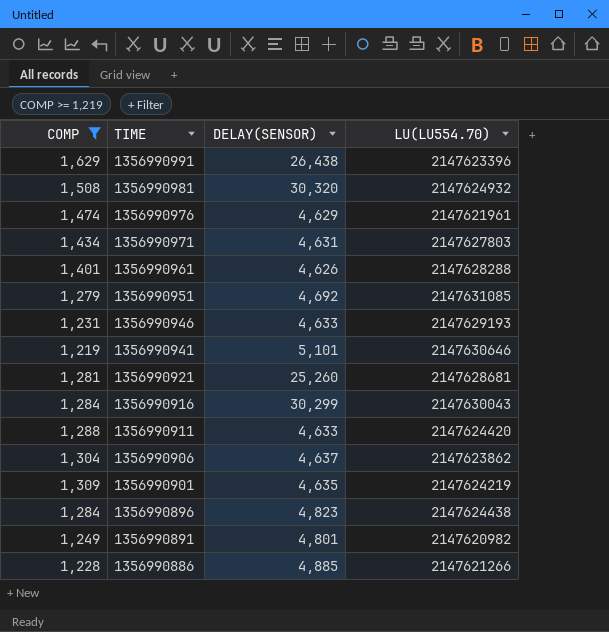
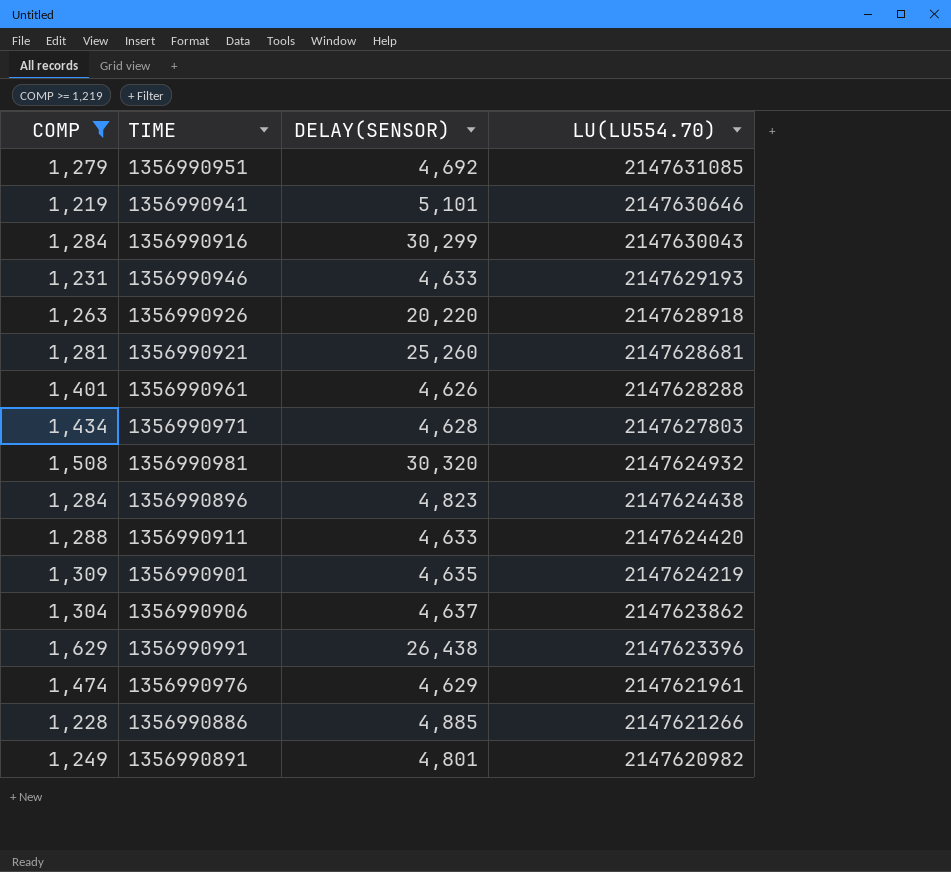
row order: TIME descending -> LU(LU554.70) descending
row 1356990926: none -> 1,263 | 20,220 | 2147628918
1356990971 | DELAY(SENSOR): 4,631 -> 4,628

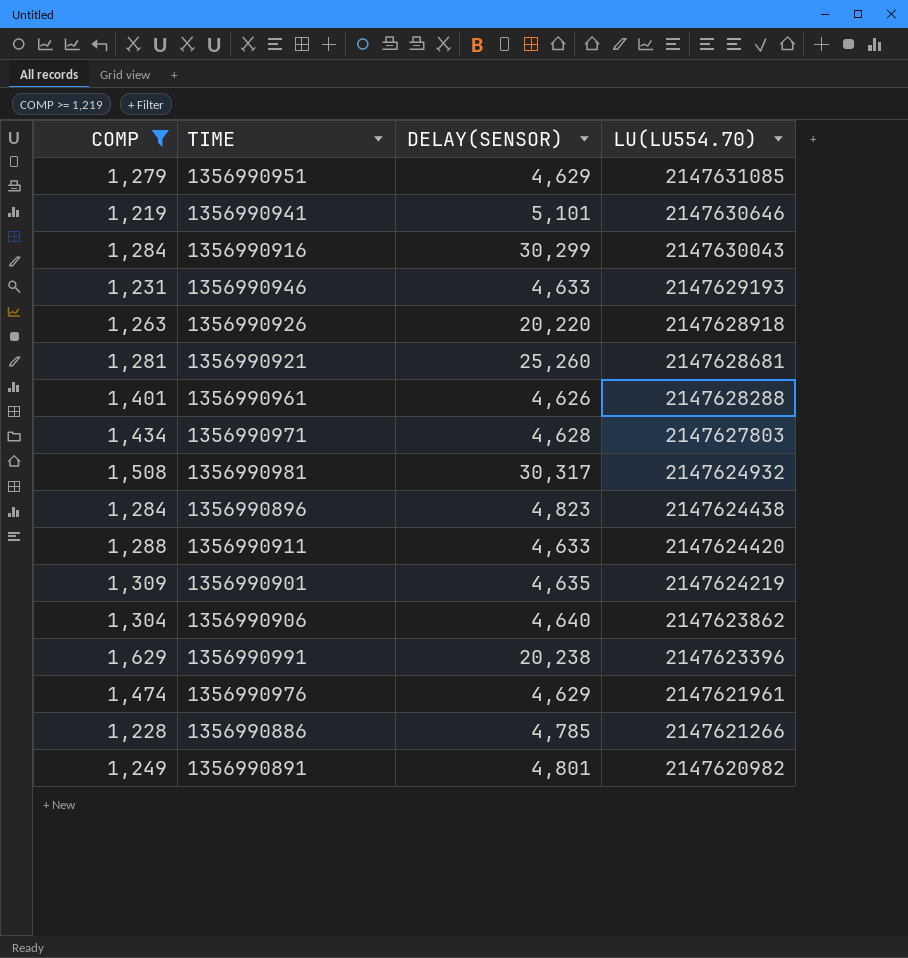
1356990951 | DELAY(SENSOR): 4,692 -> 4,629
1356990981 | DELAY(SENSOR): 30,320 -> 30,317
1356990906 | DELAY(SENSOR): 4,637 -> 4,640
1356990991 | DELAY(SENSOR): 26,438 -> 20,238
1356990886 | DELAY(SENSOR): 4,885 -> 4,785

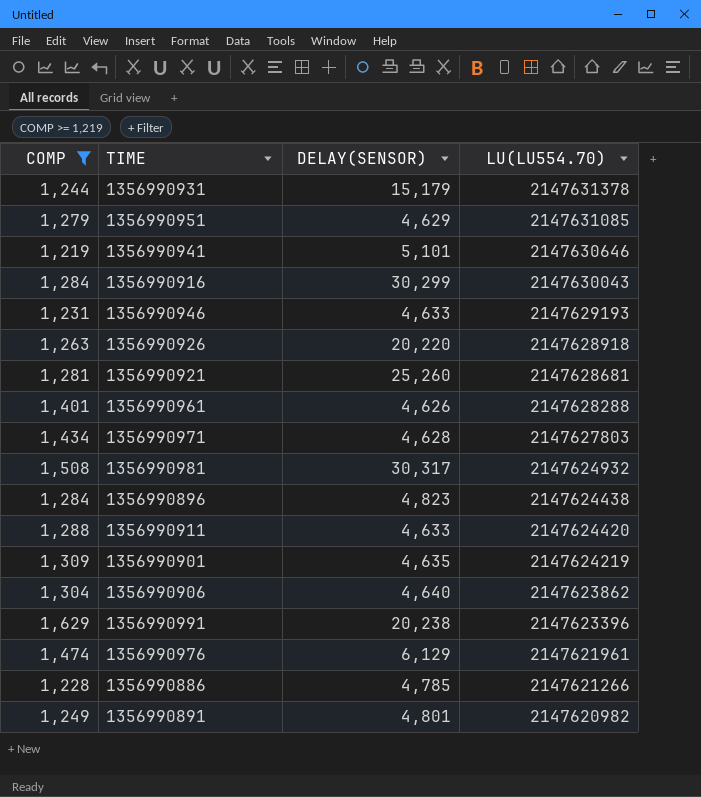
row 1356990931: none -> 1,244 | 15,179 | 2147631378
1356990976 | DELAY(SENSOR): 4,629 -> 6,129

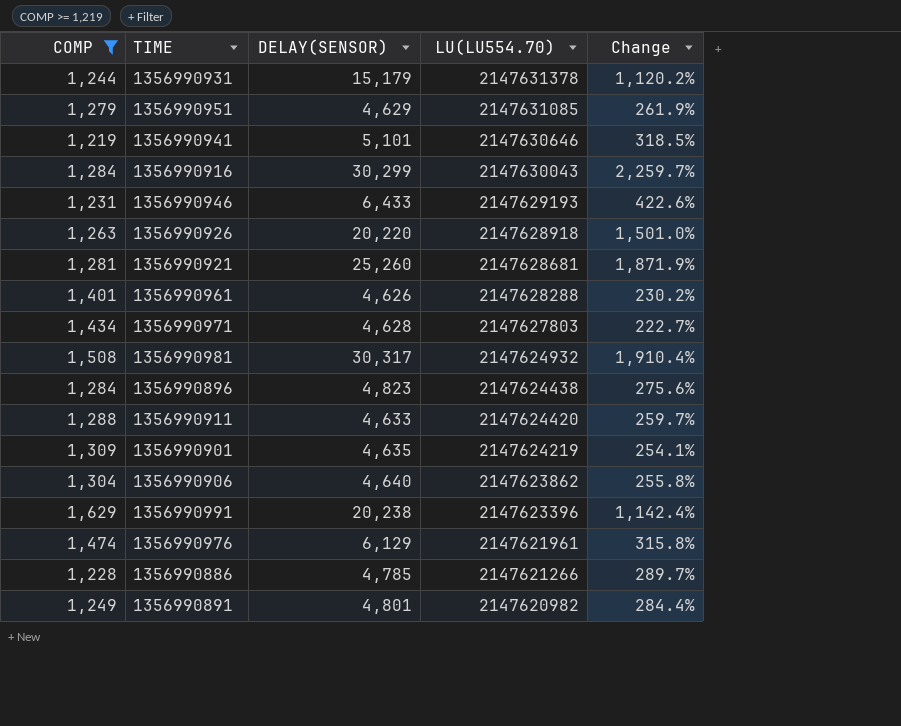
column Change | formula: none -> ([DELAY(SENSOR)] - [COMP]) / [COMP]
1356990946 | DELAY(SENSOR): 4,633 -> 6,433

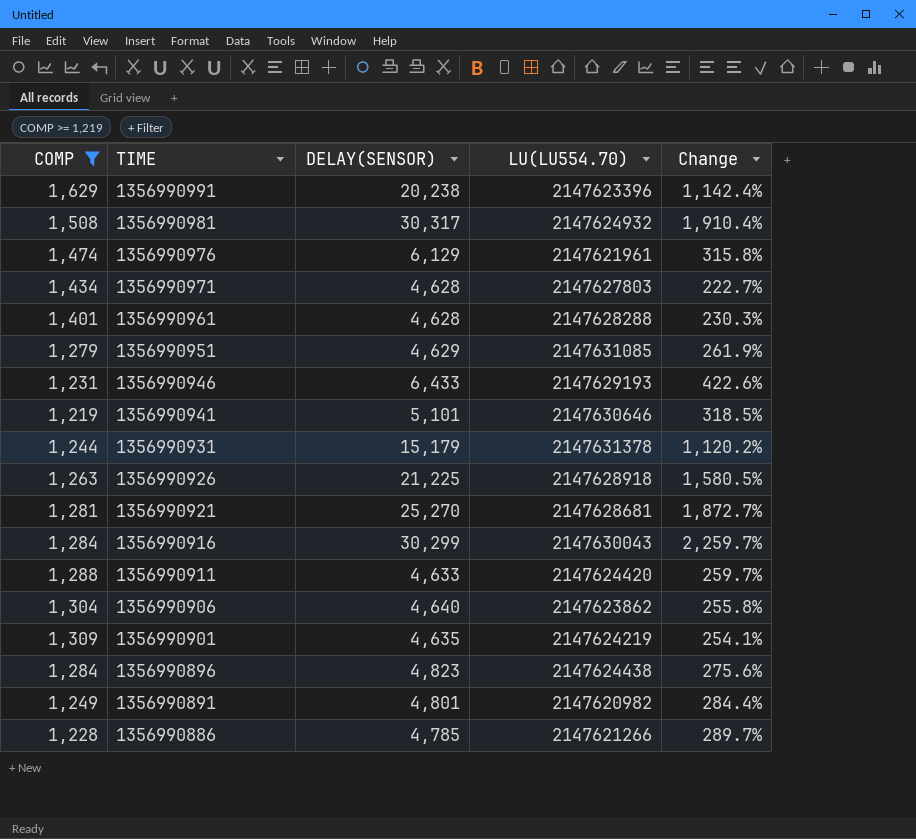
row order: LU(LU554.70) descending -> TIME descending
1356990961 | DELAY(SENSOR): 4,626 -> 4,628
1356990961 | Change: 230.2% -> 230.3%
1356990926 | DELAY(SENSOR): 20,220 -> 21,225
1356990926 | Change: 1,501.0% -> 1,580.5%
1356990921 | DELAY(SENSOR): 25,260 -> 25,270
1356990921 | Change: 1,871.9% -> 1,872.7%

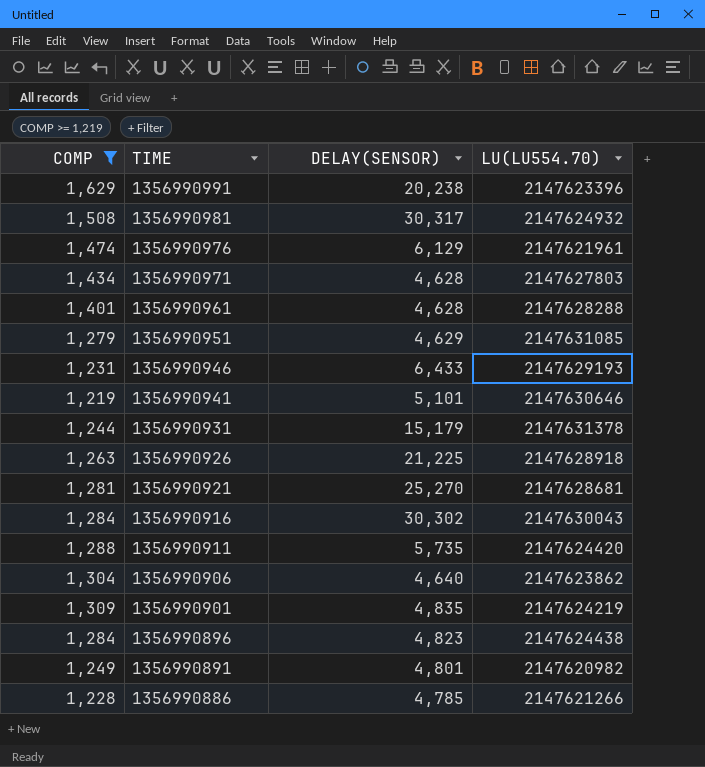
column Change | formula: ([DELAY(SENSOR)] - [COMP]) / [COMP] -> none
1356990916 | DELAY(SENSOR): 30,299 -> 30,302
1356990911 | DELAY(SENSOR): 4,633 -> 5,735
1356990901 | DELAY(SENSOR): 4,635 -> 4,835

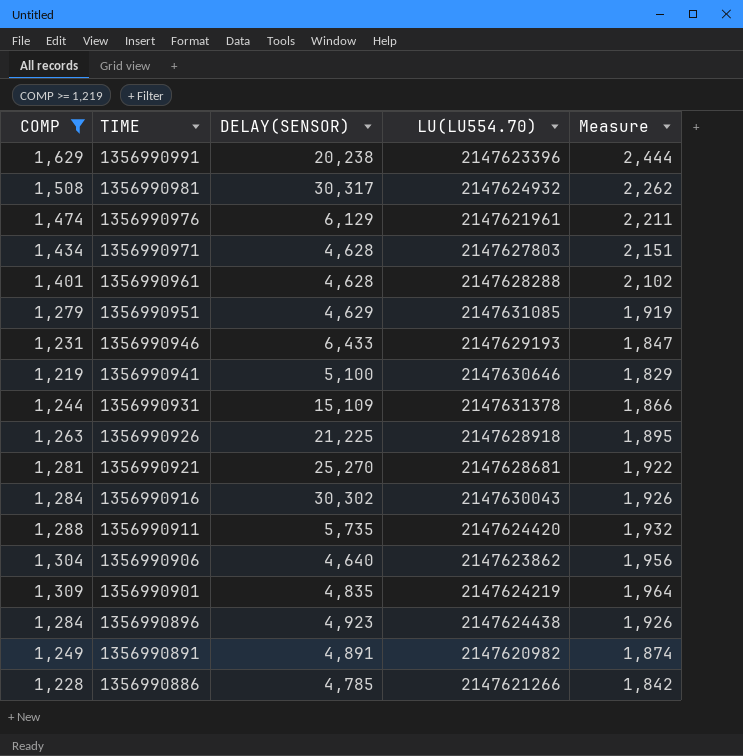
column Measure | formula: none -> [COMP] * 1.5
1356990941 | DELAY(SENSOR): 5,101 -> 5,100
1356990931 | DELAY(SENSOR): 15,179 -> 15,109
1356990896 | DELAY(SENSOR): 4,823 -> 4,923
1356990891 | DELAY(SENSOR): 4,801 -> 4,891

